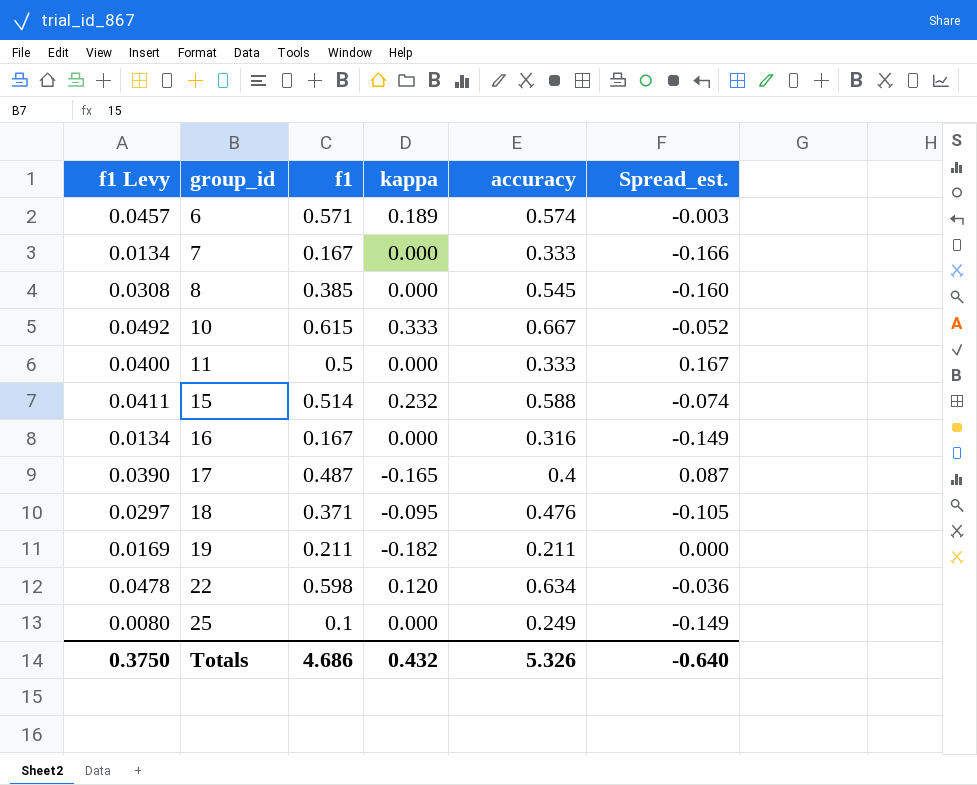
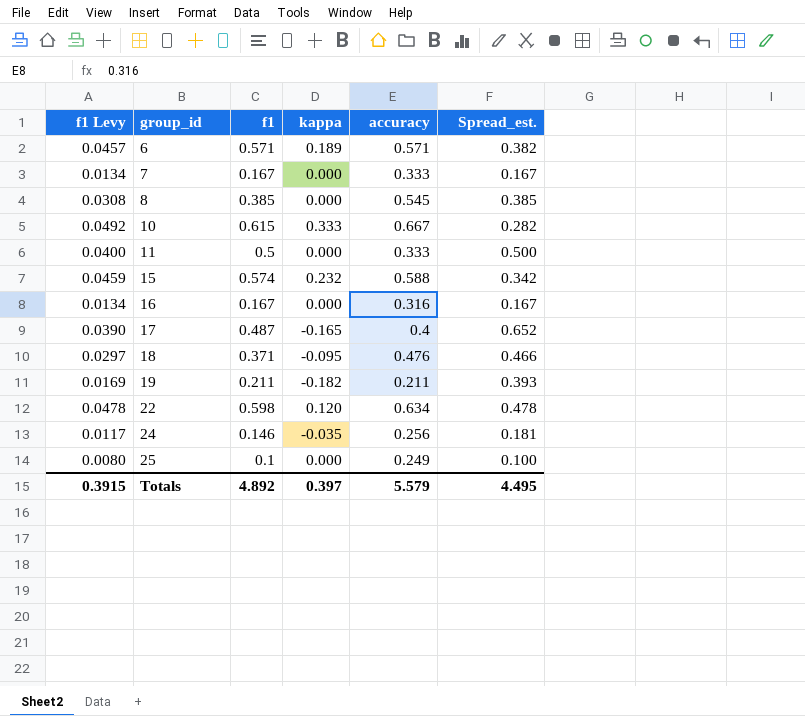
column Spread_est. | formula: [f1] - [accuracy] -> [f1] - [kappa]
6 | accuracy: 0.574 -> 0.571
15 | f1 Levy: 0.0411 -> 0.0459
15 | f1: 0.514 -> 0.574
row 24: none -> 0.0117 | 0.146 | -0.035 | 0.256 | 0.181
Totals | f1 Levy: 0.3750 -> 0.3915
Totals | f1: 4.686 -> 4.892
Totals | kappa: 0.432 -> 0.397
Totals | accuracy: 5.326 -> 5.579
Totals | Spread_est.: -0.640 -> 4.495

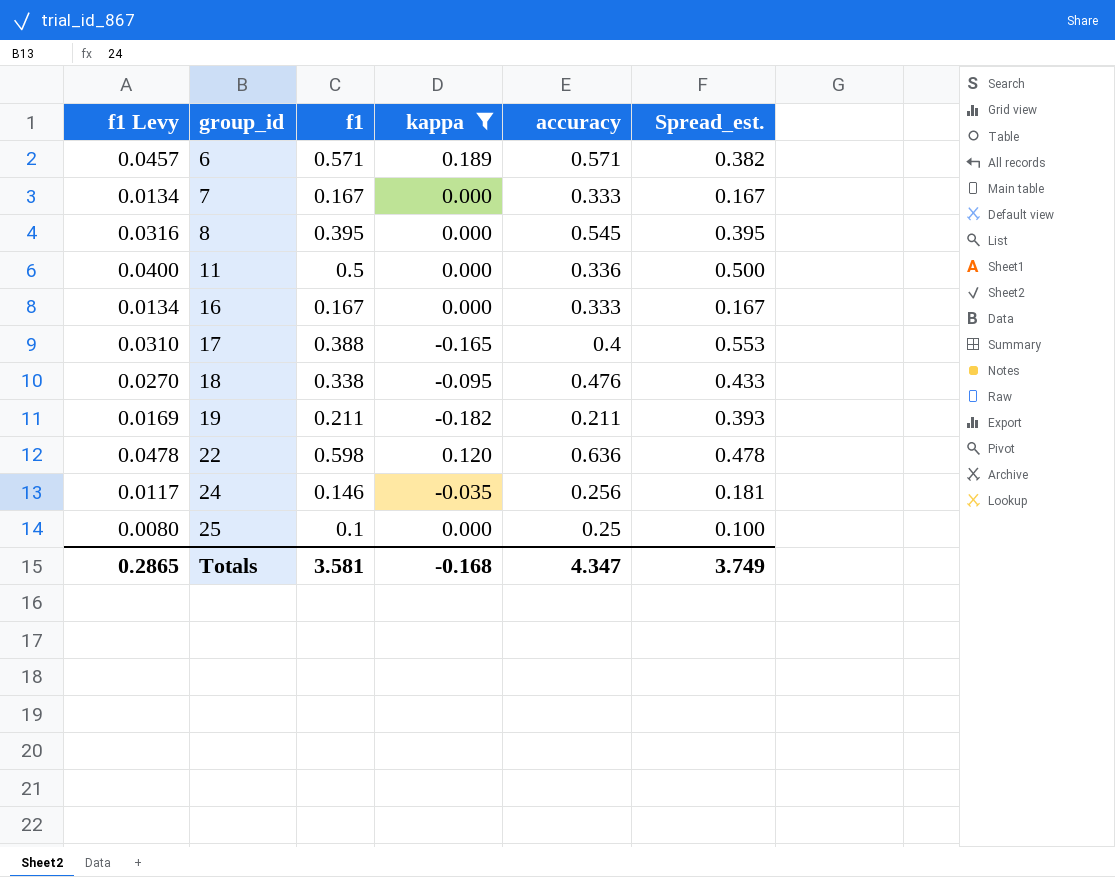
filter: none -> kappa <= 0.189
8 | f1 Levy: 0.0308 -> 0.0316
8 | f1: 0.385 -> 0.395
8 | Spread_est.: 0.385 -> 0.395
11 | accuracy: 0.333 -> 0.336
16 | accuracy: 0.316 -> 0.333
17 | f1 Levy: 0.0390 -> 0.0310
17 | f1: 0.487 -> 0.388
17 | Spread_est.: 0.652 -> 0.553
18 | f1 Levy: 0.0297 -> 0.0270
18 | f1: 0.371 -> 0.338
18 | Spread_est.: 0.466 -> 0.433
22 | accuracy: 0.634 -> 0.636
25 | accuracy: 0.249 -> 0.25
Totals | f1 Levy: 0.3915 -> 0.2865
Totals | f1: 4.892 -> 3.581
Totals | kappa: 0.397 -> -0.168
Totals | accuracy: 5.579 -> 4.347
Totals | Spread_est.: 4.495 -> 3.749

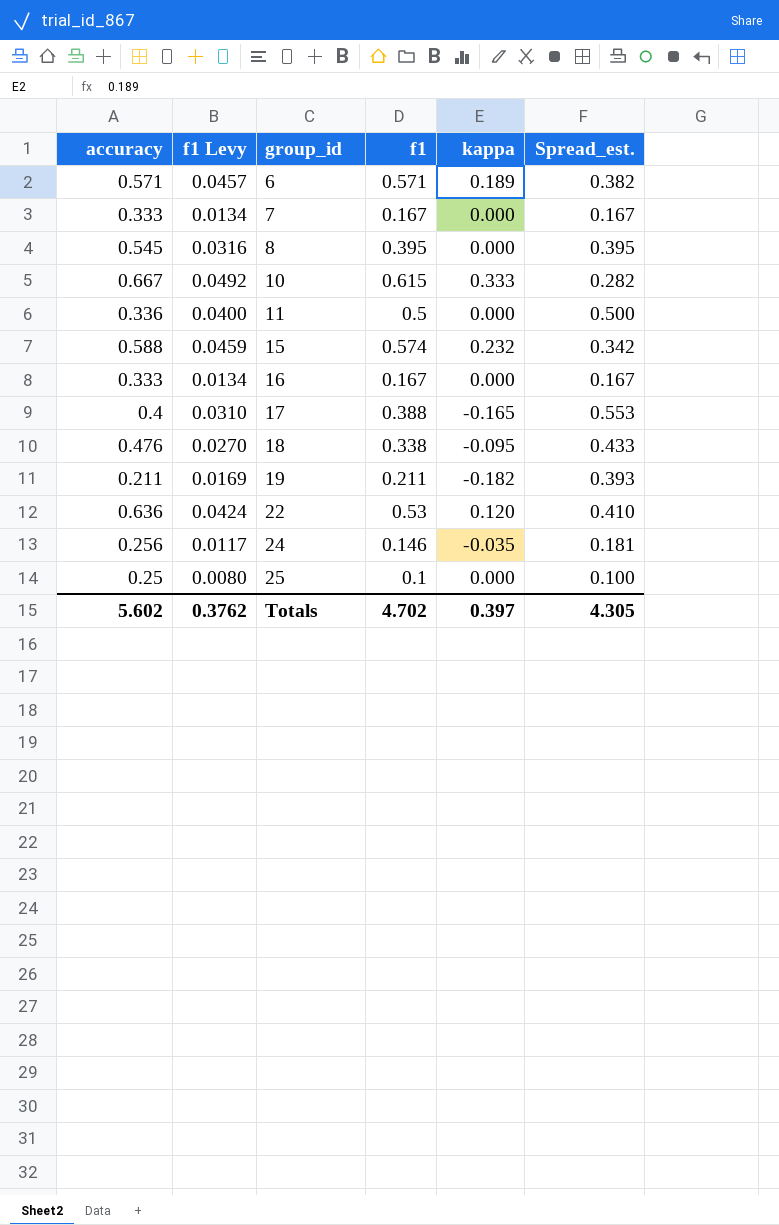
filter: kappa <= 0.189 -> none
column accuracy | position: 5 -> 1
22 | f1 Levy: 0.0478 -> 0.0424
22 | f1: 0.598 -> 0.53
22 | Spread_est.: 0.478 -> 0.410
Totals | accuracy: 4.347 -> 5.602
Totals | f1 Levy: 0.2865 -> 0.3762
Totals | f1: 3.581 -> 4.702
Totals | kappa: -0.168 -> 0.397
Totals | Spread_est.: 3.749 -> 4.305

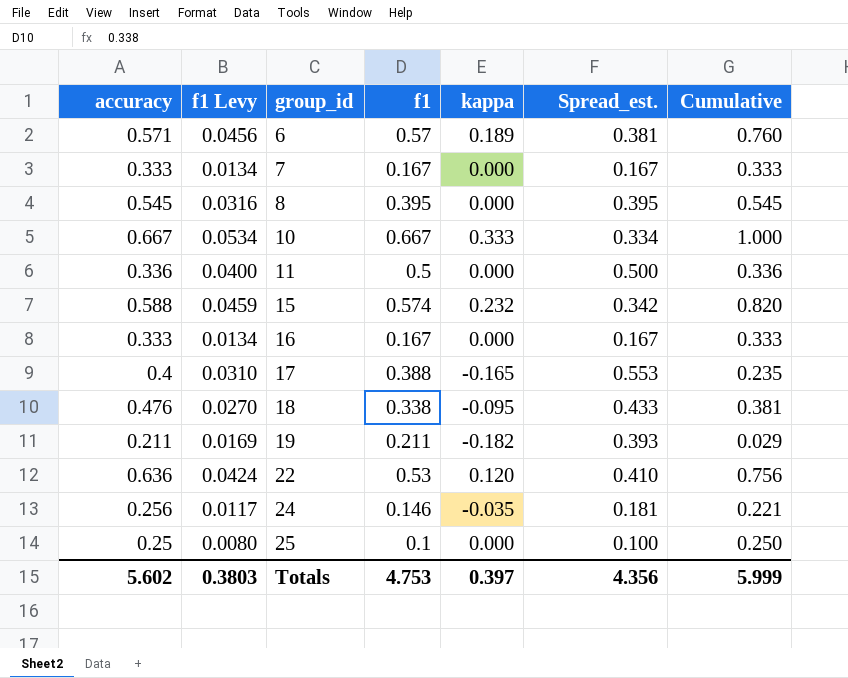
column Cumulative | formula: none -> [accuracy] + [kappa]
6 | f1 Levy: 0.0457 -> 0.0456
6 | f1: 0.571 -> 0.57
6 | Spread_est.: 0.382 -> 0.381
10 | f1 Levy: 0.0492 -> 0.0534
10 | f1: 0.615 -> 0.667
10 | Spread_est.: 0.282 -> 0.334
Totals | f1 Levy: 0.3762 -> 0.3803
Totals | f1: 4.702 -> 4.753
Totals | Spread_est.: 4.305 -> 4.356

